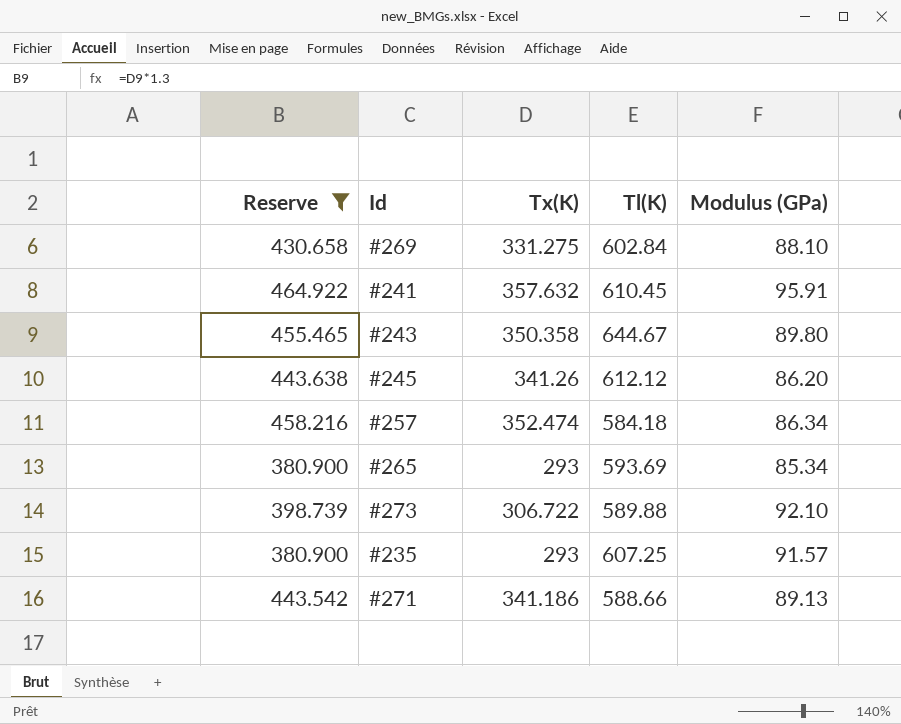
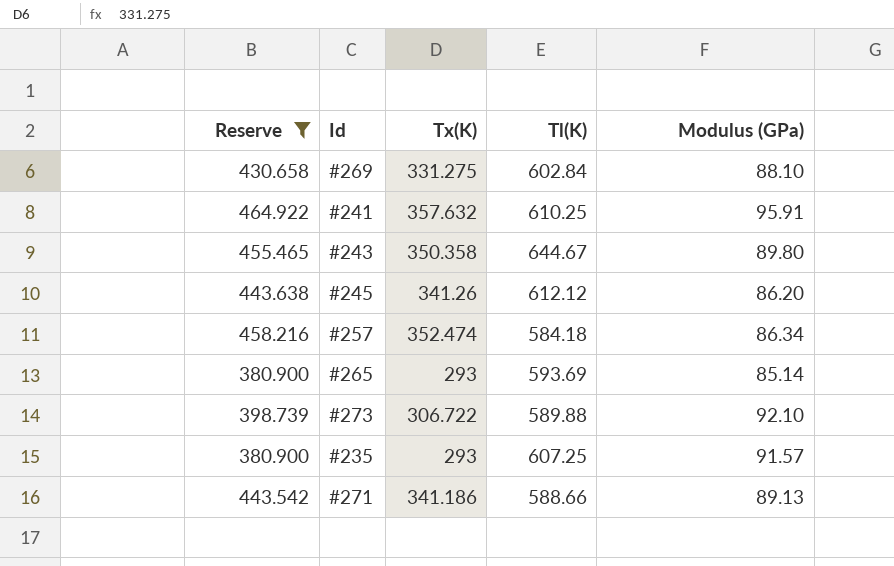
#241 | Tl(K): 610.45 -> 610.25
#265 | Modulus (GPa): 85.34 -> 85.14

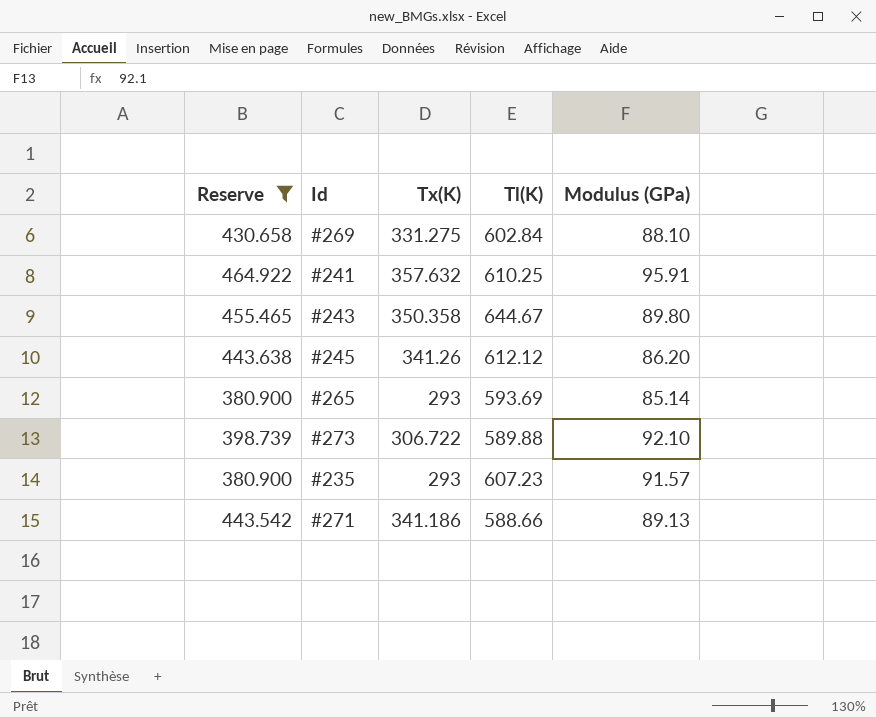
row #257: 458.216 | 352.474 | 584.18 | 86.34 -> none
#235 | Tl(K): 607.25 -> 607.23

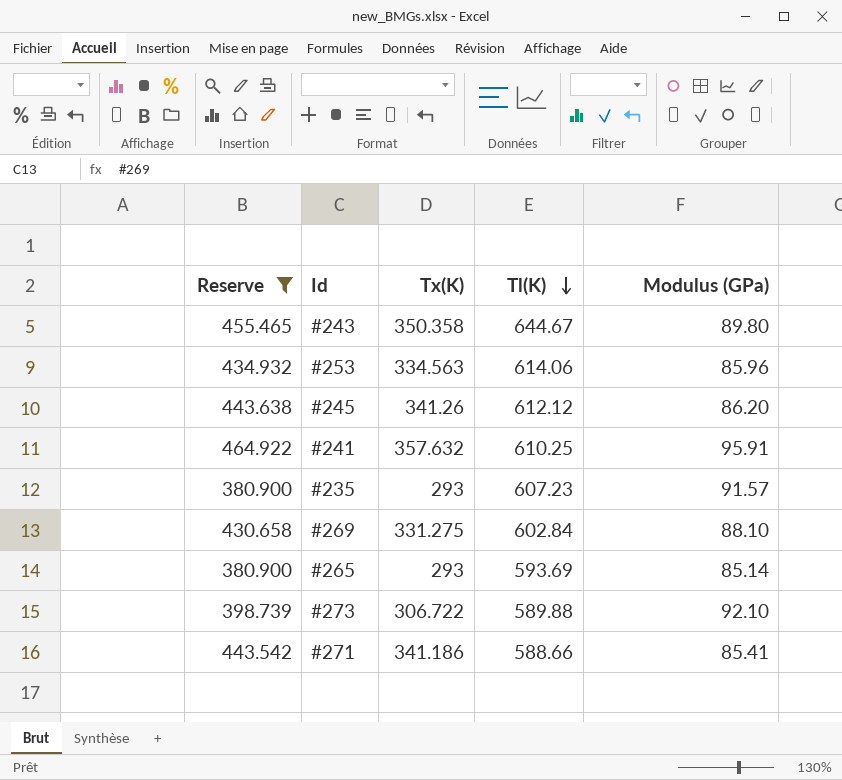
row order: none -> Tl(K) descending
row #253: none -> 434.932 | 334.563 | 614.06 | 85.96
#271 | Modulus (GPa): 89.13 -> 85.41

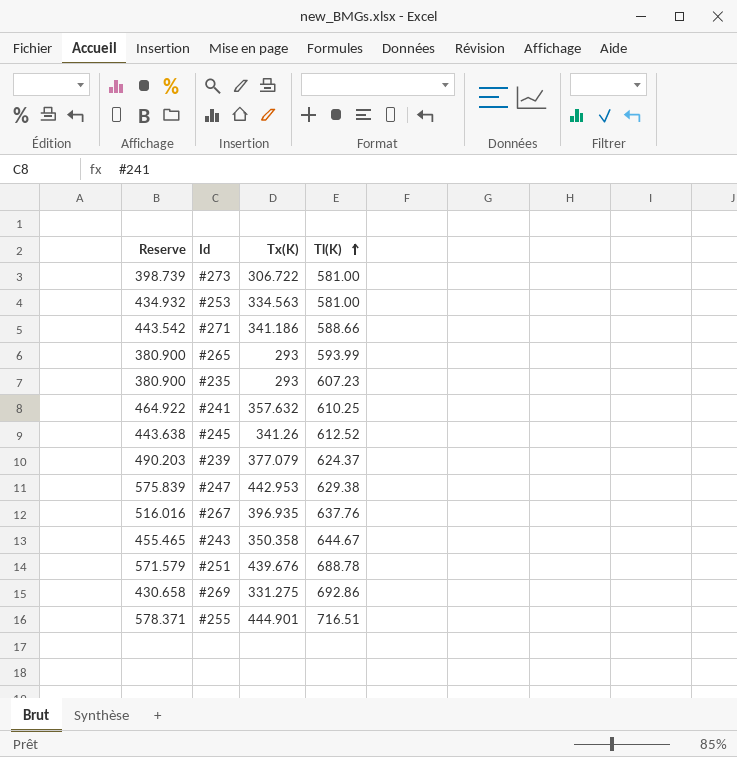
filter: Reserve <= 464.922 -> none
row order: Tl(K) descending -> Tl(K) ascending
column Modulus (GPa) | position: 5 -> none
#273 | Tl(K): 589.88 -> 581.00
#253 | Tl(K): 614.06 -> 581.00
#265 | Tl(K): 593.69 -> 593.99
#245 | Tl(K): 612.12 -> 612.52
#269 | Tl(K): 602.84 -> 692.86

